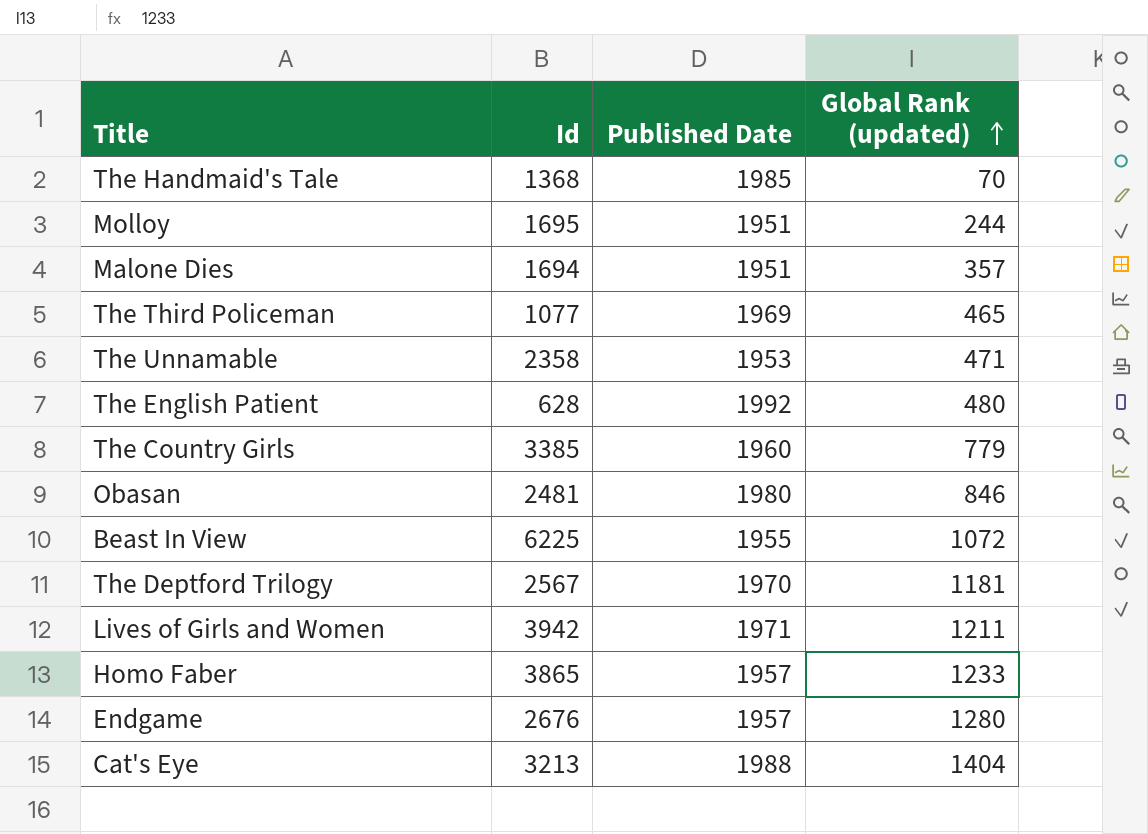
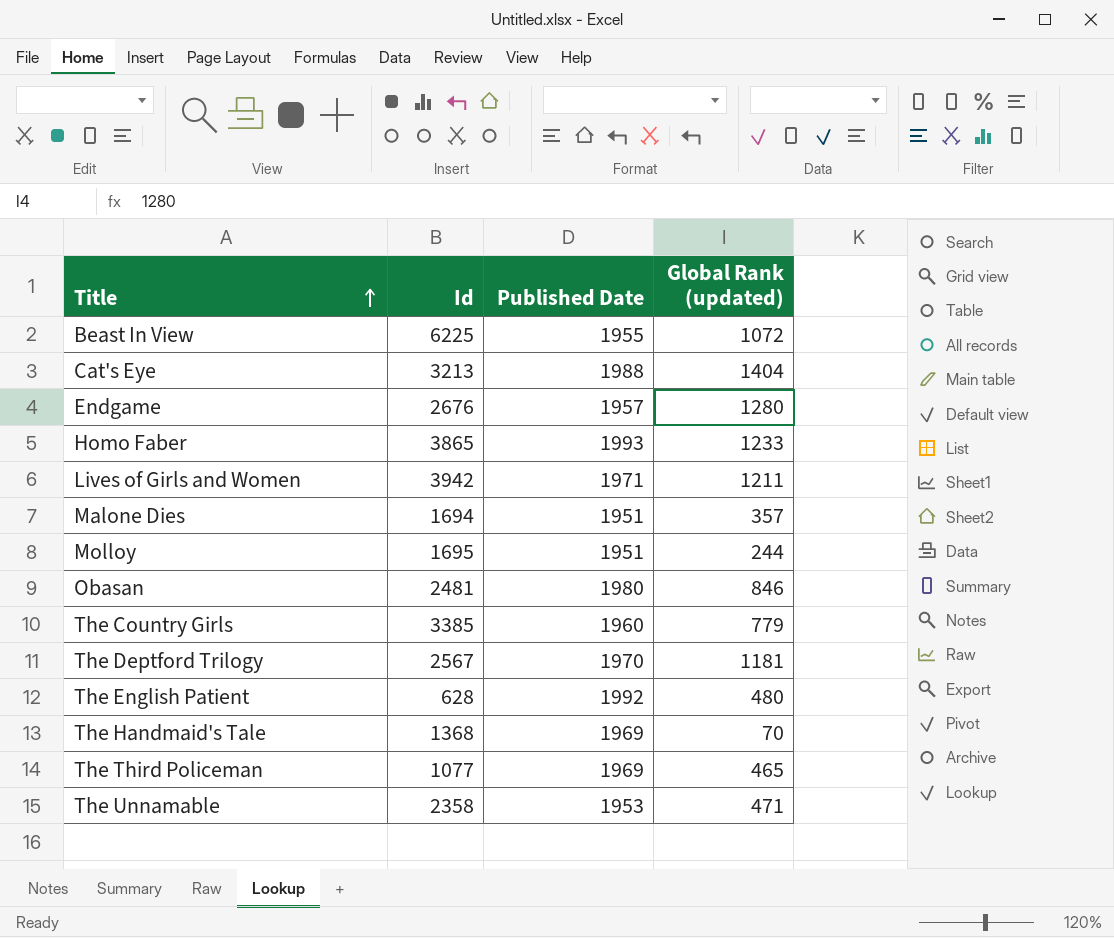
row order: Global Rank (updated) ascending -> Title ascending
Homo Faber | Published Date: 1957 -> 1993
The Handmaid's Tale | Published Date: 1985 -> 1969

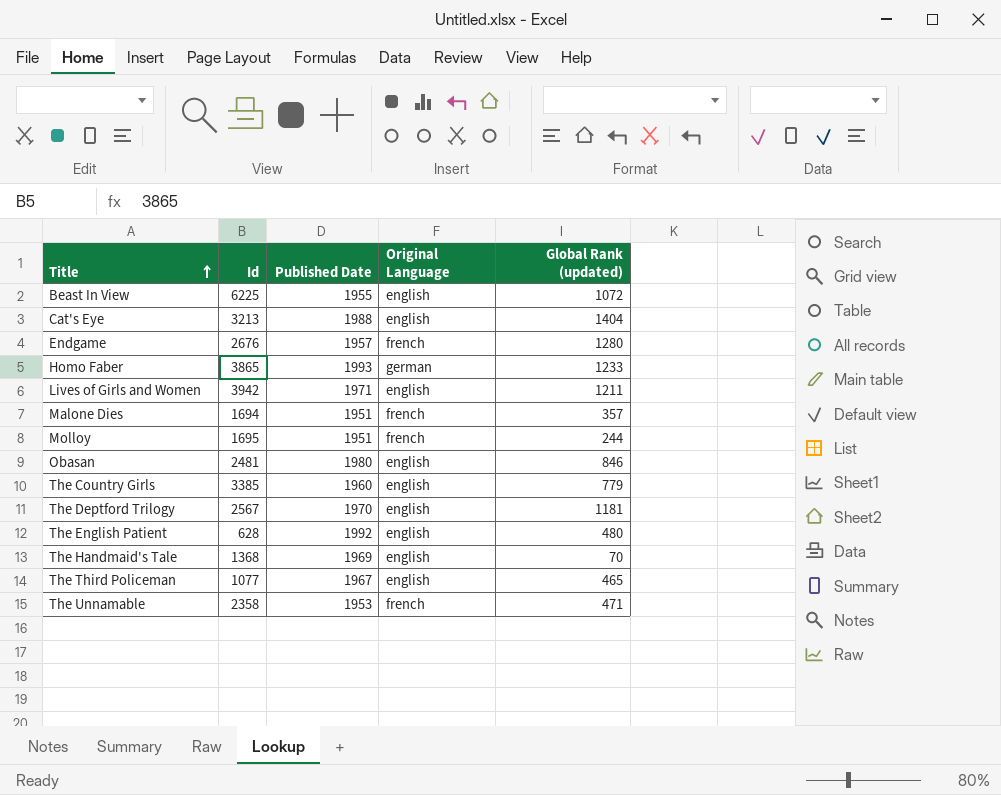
column Original Language | position: none -> 4
The Third Policeman | Published Date: 1969 -> 1967

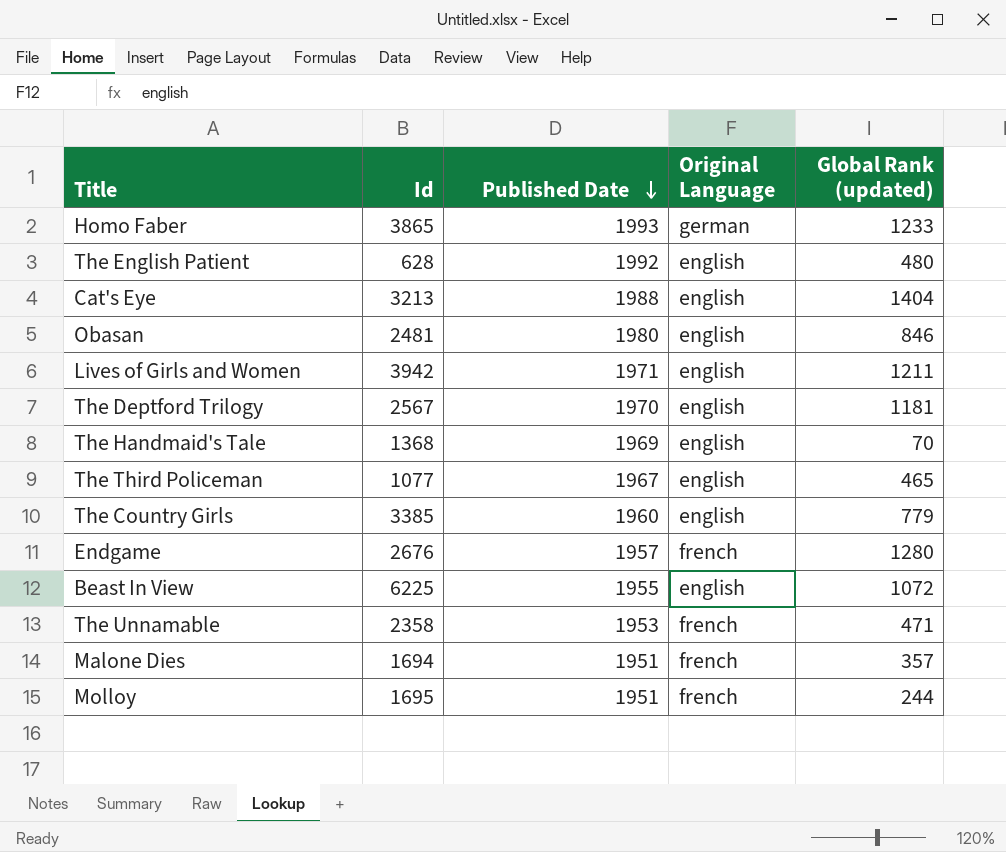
row order: Title ascending -> Published Date descending

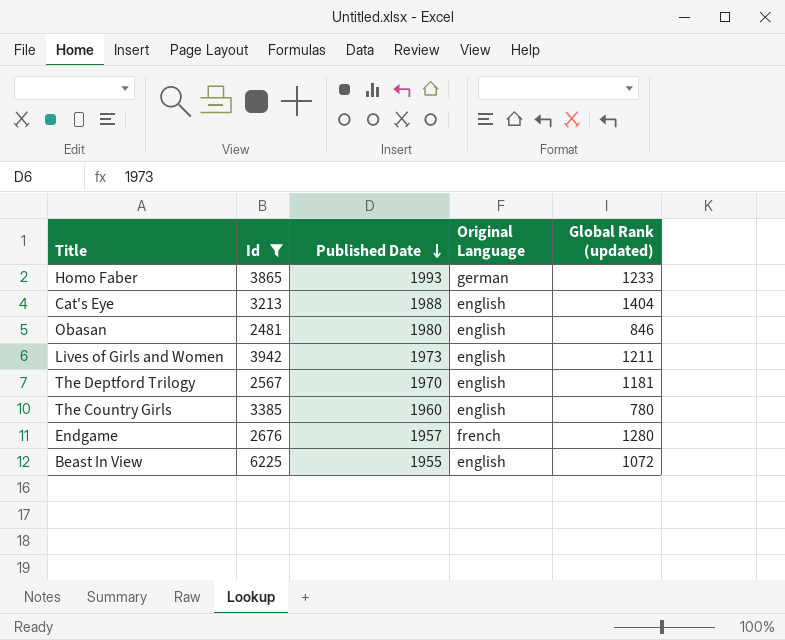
filter: none -> Id >= 2481
Lives of Girls and Women | Published Date: 1971 -> 1973
The Country Girls | Global Rank (updated): 779 -> 780

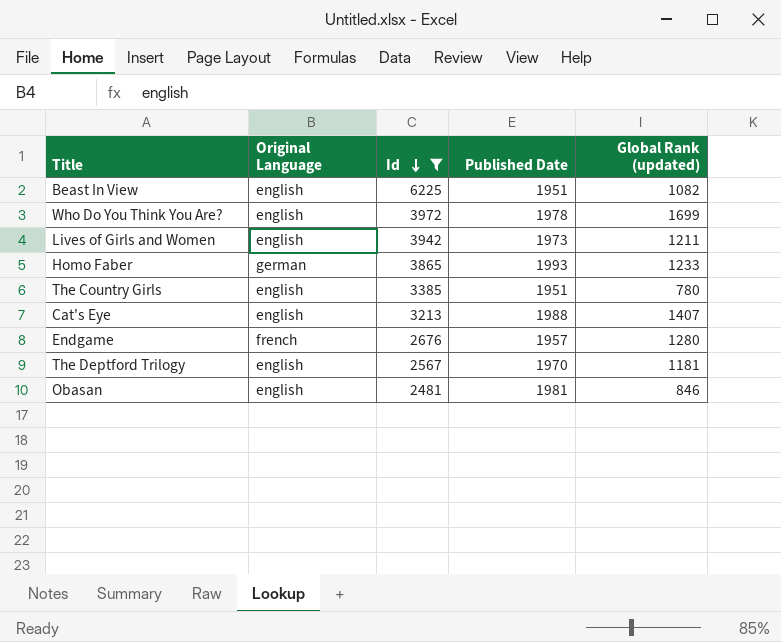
row order: Published Date descending -> Id descending
column Original Language | position: 4 -> 2
Beast In View | Published Date: 1955 -> 1951
Beast In View | Global Rank (updated): 1072 -> 1082
row Who Do You Think You Are?: none -> english | 3972 | 1978 | 1699
The Country Girls | Published Date: 1960 -> 1951
Cat's Eye | Global Rank (updated): 1404 -> 1407
Obasan | Published Date: 1980 -> 1981

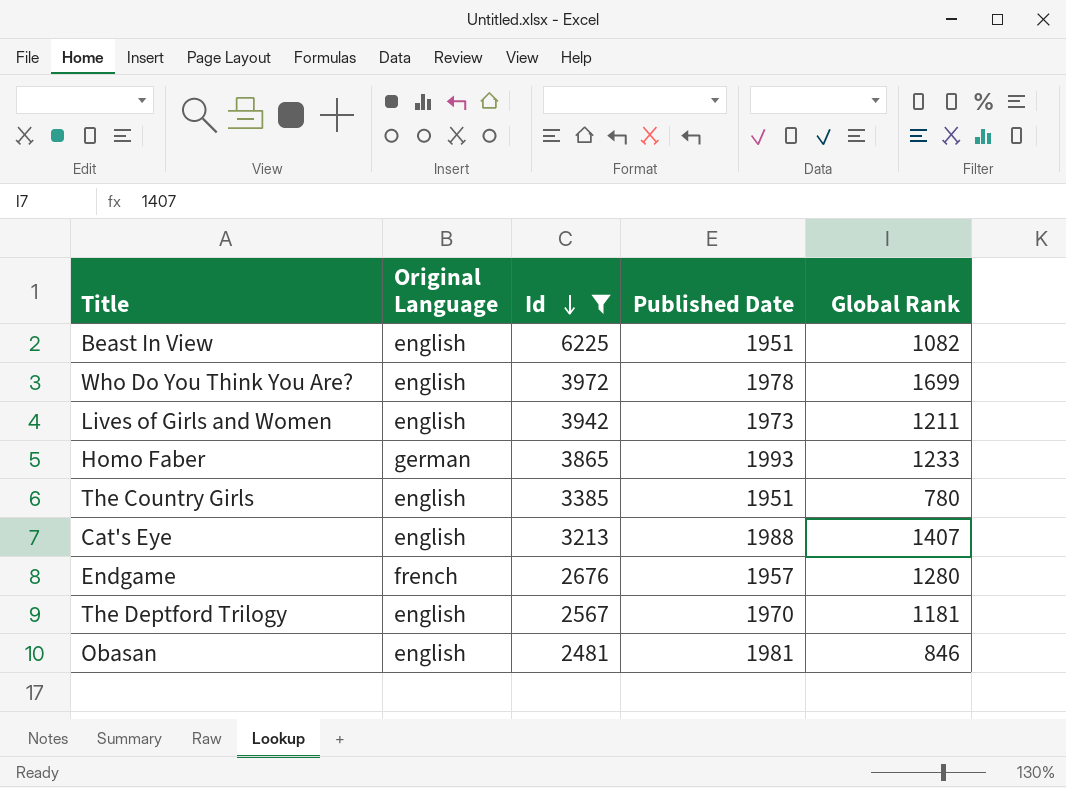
column name: Global Rank (updated) -> Global Rank

